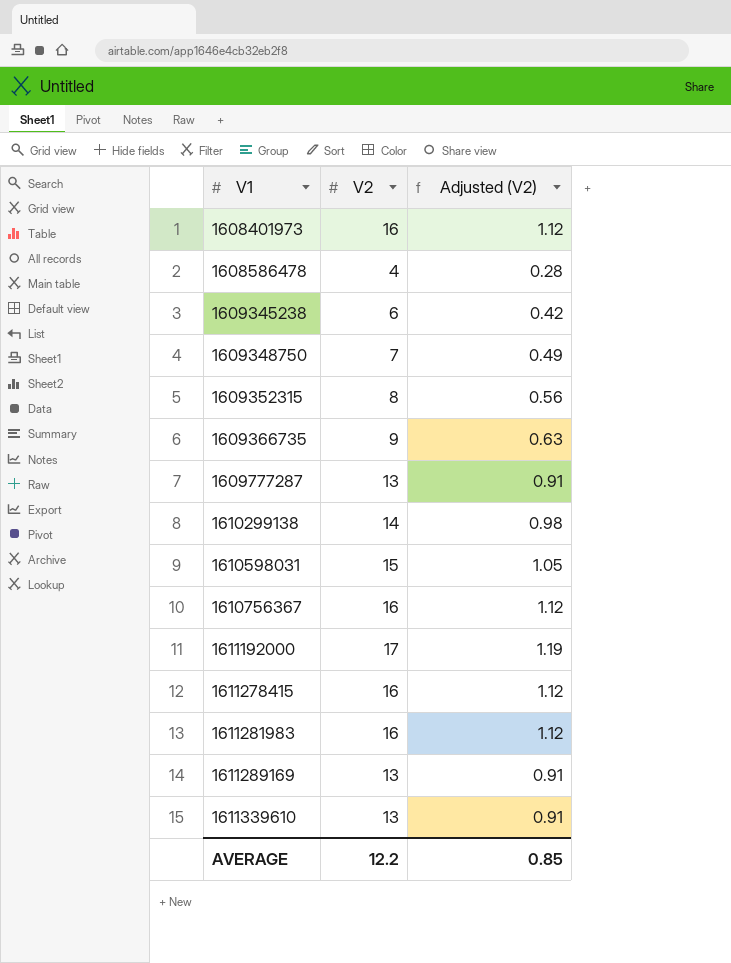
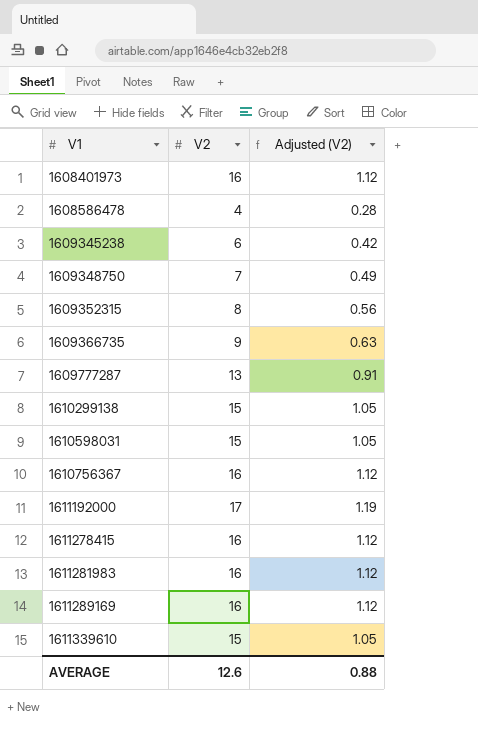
1610299138 | V2: 14 -> 15
1610299138 | Adjusted (V2): 0.98 -> 1.05
1611289169 | V2: 13 -> 16
1611289169 | Adjusted (V2): 0.91 -> 1.12
1611339610 | V2: 13 -> 15
1611339610 | Adjusted (V2): 0.91 -> 1.05
AVERAGE | V2: 12.2 -> 12.6
AVERAGE | Adjusted (V2): 0.85 -> 0.88

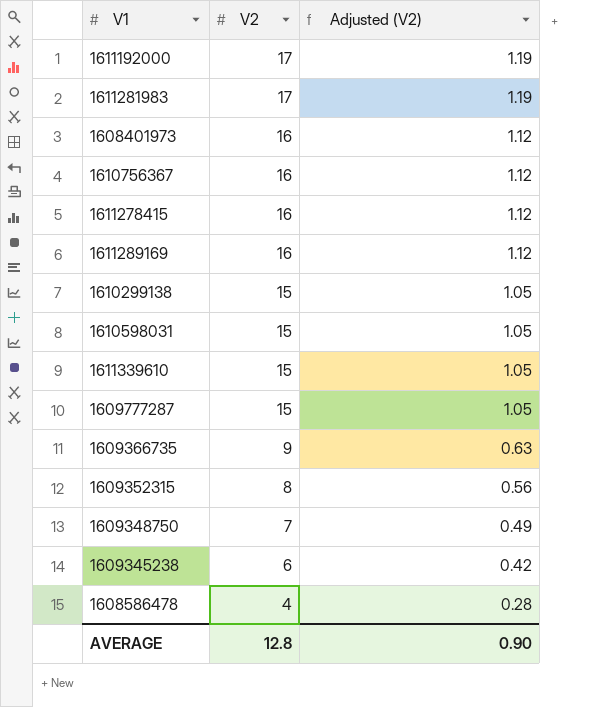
row order: V1 ascending -> V2 descending
1611281983 | V2: 16 -> 17
1611281983 | Adjusted (V2): 1.12 -> 1.19
1609777287 | V2: 13 -> 15
1609777287 | Adjusted (V2): 0.91 -> 1.05
AVERAGE | V2: 12.6 -> 12.8
AVERAGE | Adjusted (V2): 0.88 -> 0.90

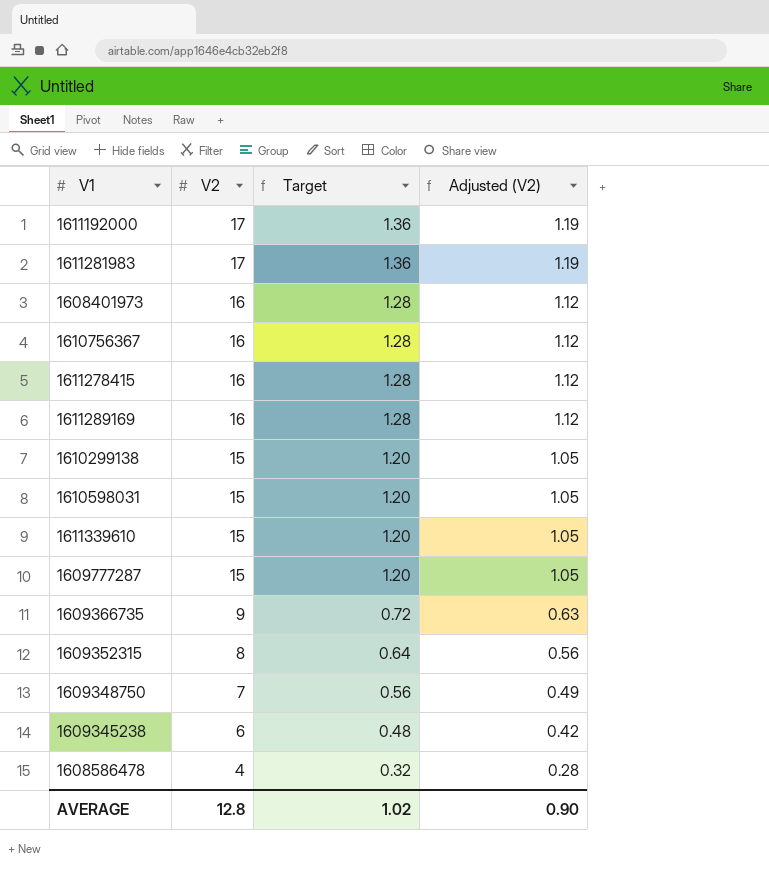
column Target | formula: none -> [V2] * 0.08

